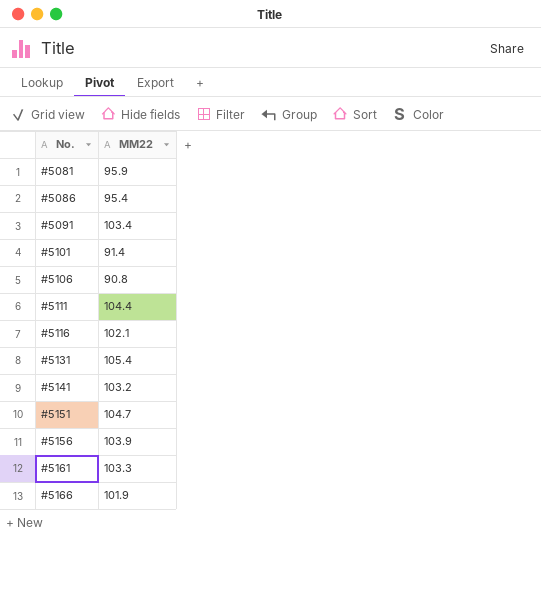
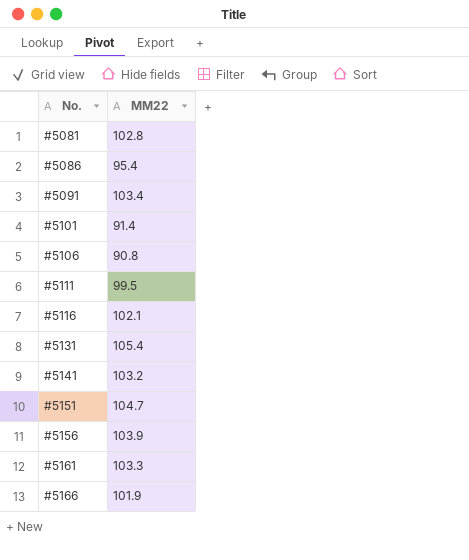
#5081 | MM22: 95.9 -> 102.8
#5111 | MM22: 104.4 -> 99.5

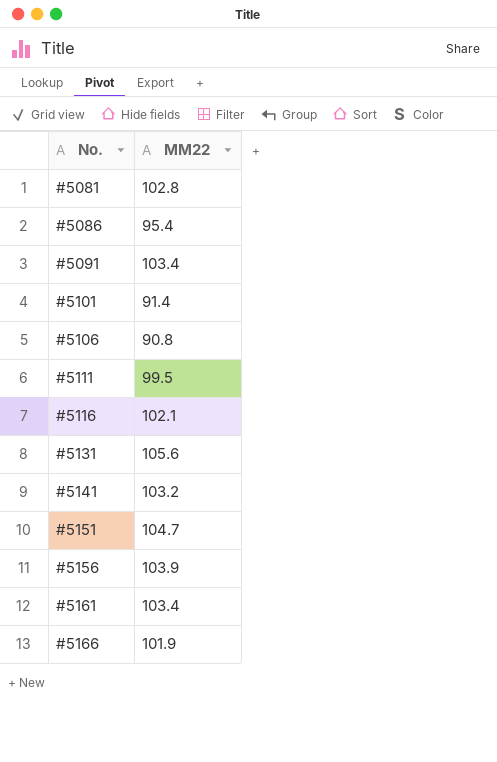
#5131 | MM22: 105.4 -> 105.6
#5161 | MM22: 103.3 -> 103.4

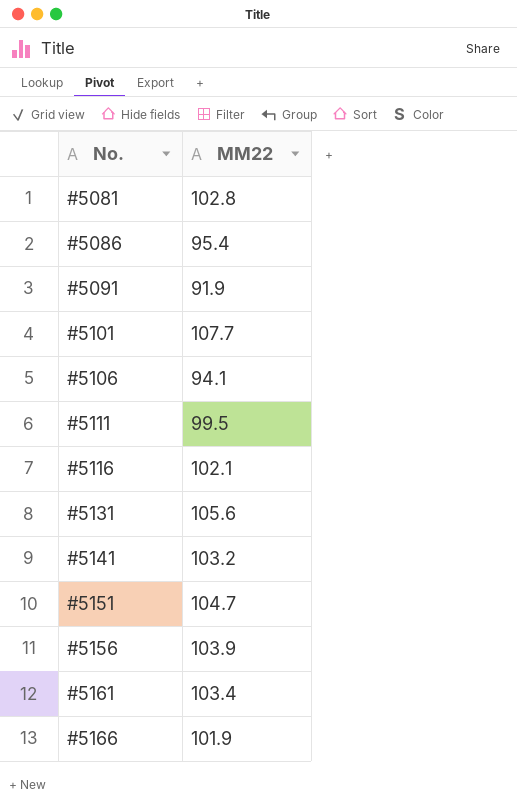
#5091 | MM22: 103.4 -> 91.9
#5101 | MM22: 91.4 -> 107.7
#5106 | MM22: 90.8 -> 94.1

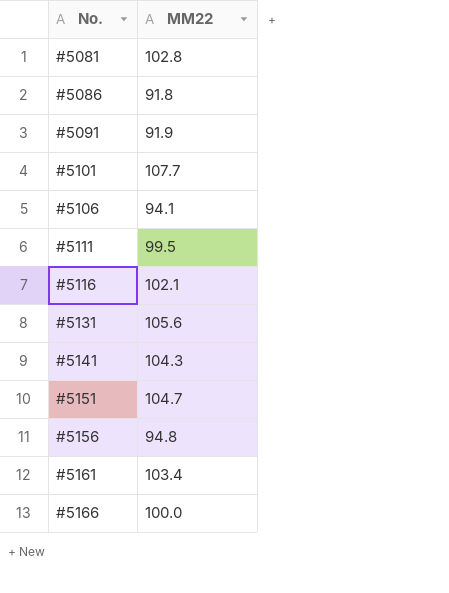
#5086 | MM22: 95.4 -> 91.8
#5141 | MM22: 103.2 -> 104.3
#5156 | MM22: 103.9 -> 94.8
#5166 | MM22: 101.9 -> 100.0

